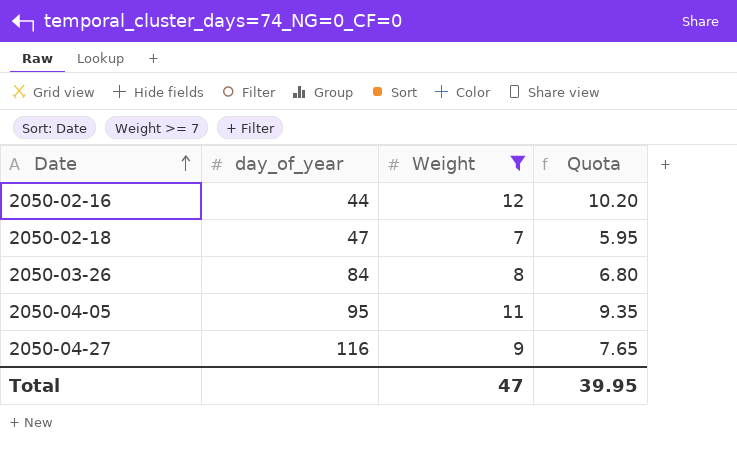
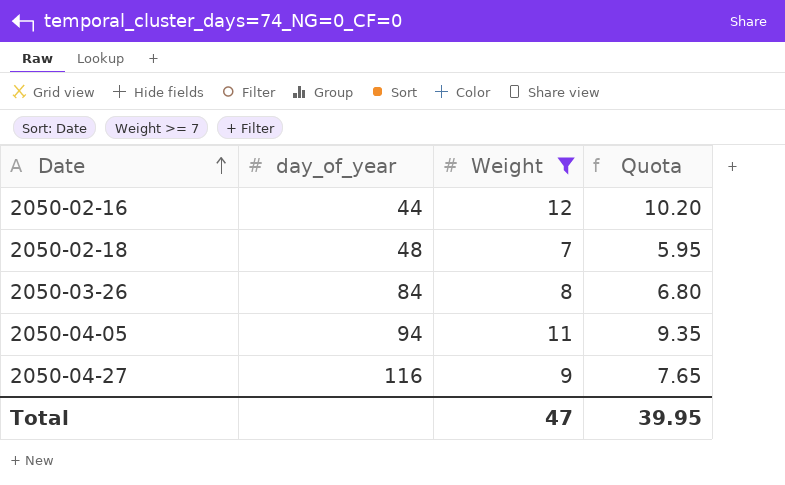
2050-02-18 | day_of_year: 47 -> 48
2050-04-05 | day_of_year: 95 -> 94

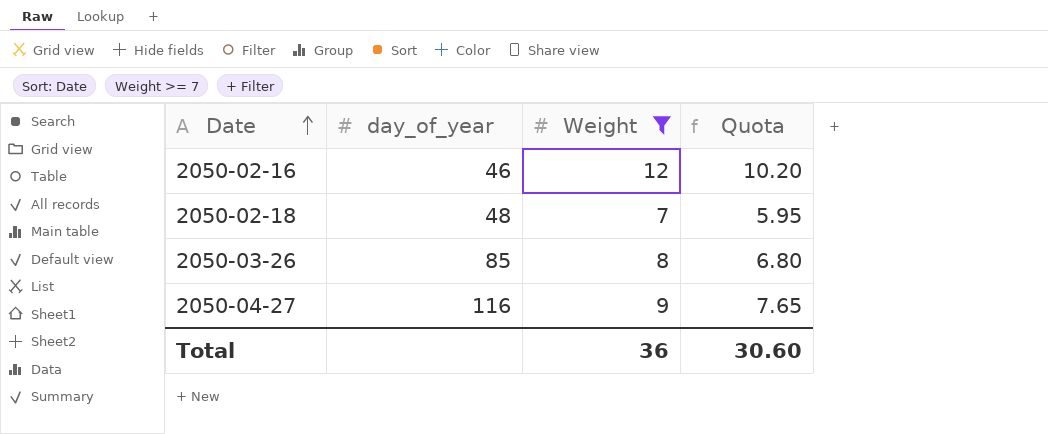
row 2050-04-05: 94 | 11 | 9.35 -> none
2050-02-16 | day_of_year: 44 -> 46
2050-03-26 | day_of_year: 84 -> 85
Total | Weight: 47 -> 36
Total | Quota: 39.95 -> 30.60

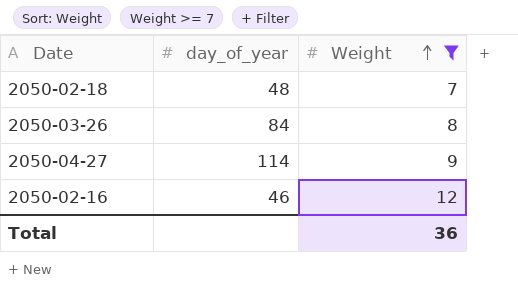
row order: Date ascending -> Weight ascending
column Quota | formula: [Weight] * 0.85 -> none
2050-03-26 | day_of_year: 85 -> 84
2050-04-27 | day_of_year: 116 -> 114

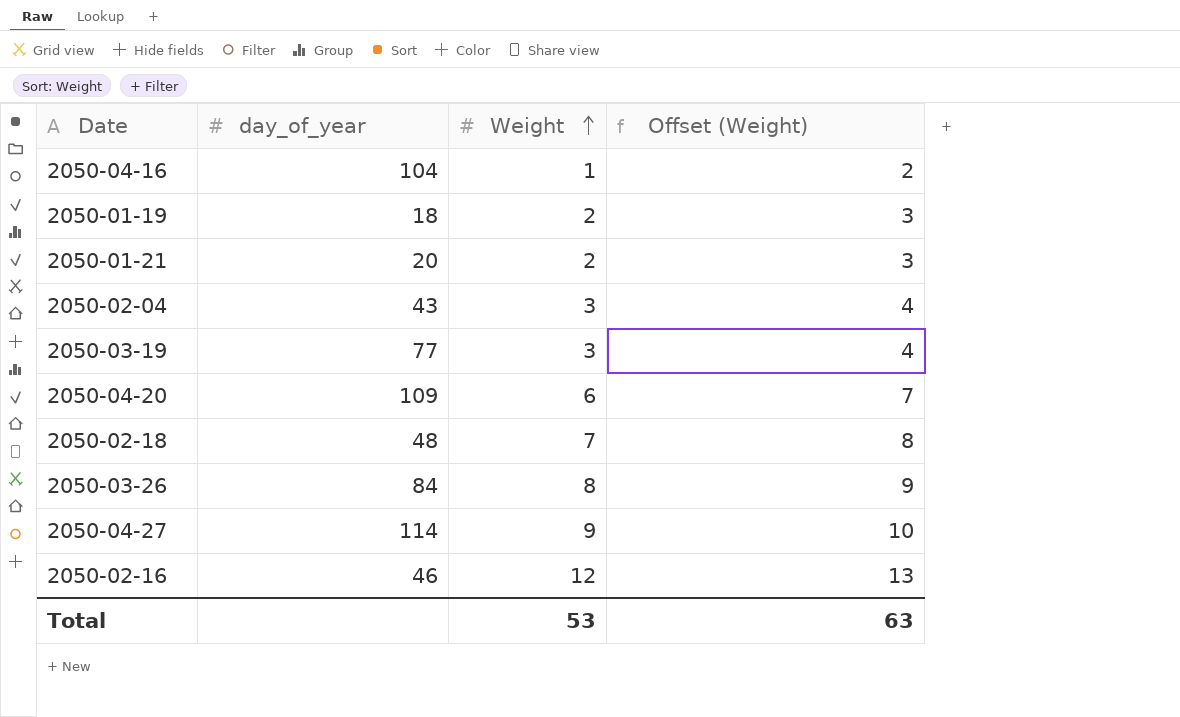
filter: Weight >= 7 -> none
column Offset (Weight) | formula: none -> [Weight] + 1
Total | Weight: 36 -> 53

